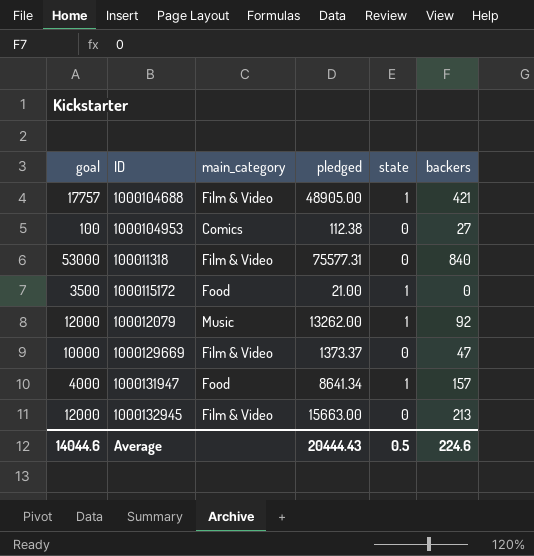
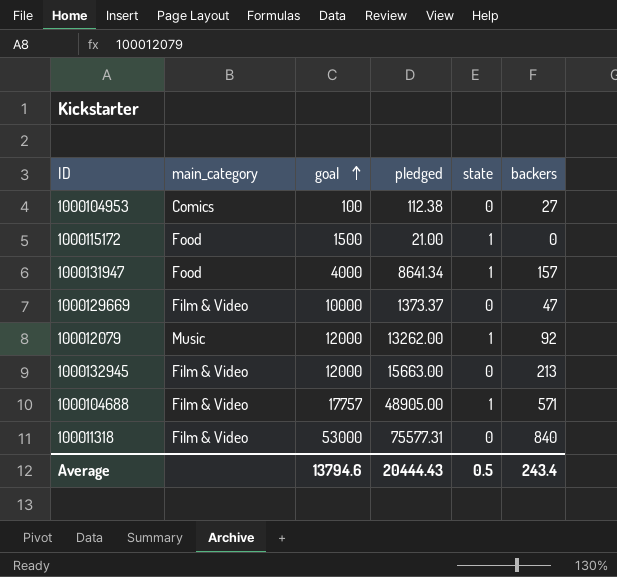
row order: none -> goal ascending
column goal | position: 1 -> 3
1000115172 | goal: 3500 -> 1500
1000104688 | backers: 421 -> 571
Average | goal: 14044.6 -> 13794.6
Average | backers: 224.6 -> 243.4

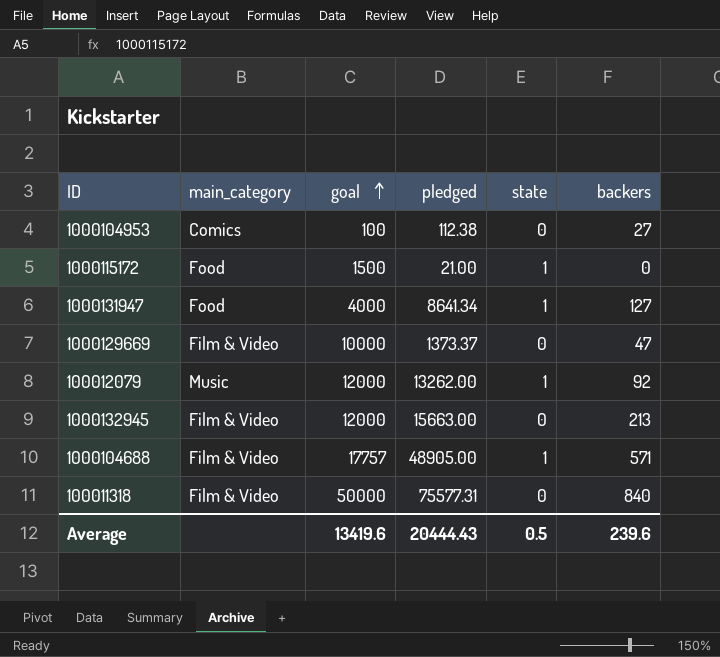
1000131947 | backers: 157 -> 127
100011318 | goal: 53000 -> 50000
Average | goal: 13794.6 -> 13419.6
Average | backers: 243.4 -> 239.6

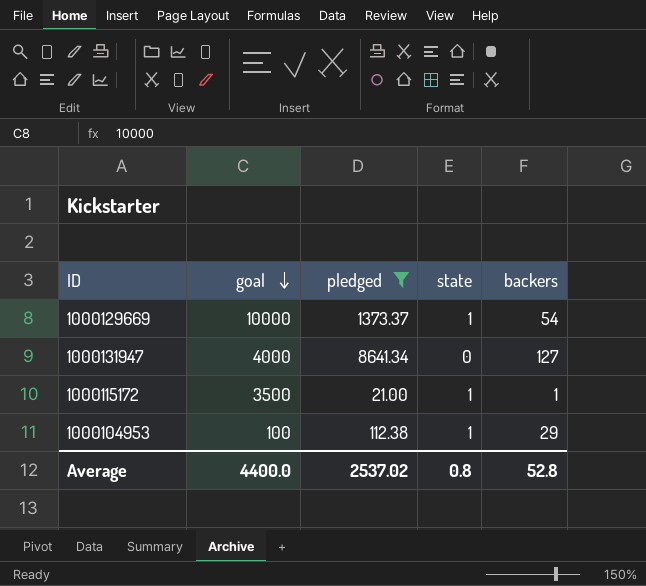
filter: none -> pledged <= 8641.34
row order: goal ascending -> goal descending
column main_category | position: 2 -> none
1000129669 | state: 0 -> 1
1000129669 | backers: 47 -> 54
1000131947 | state: 1 -> 0
1000115172 | goal: 1500 -> 3500
1000115172 | backers: 0 -> 1
1000104953 | state: 0 -> 1
1000104953 | backers: 27 -> 29
Average | goal: 13419.6 -> 4400.0
Average | pledged: 20444.43 -> 2537.02
Average | state: 0.5 -> 0.8
Average | backers: 239.6 -> 52.8

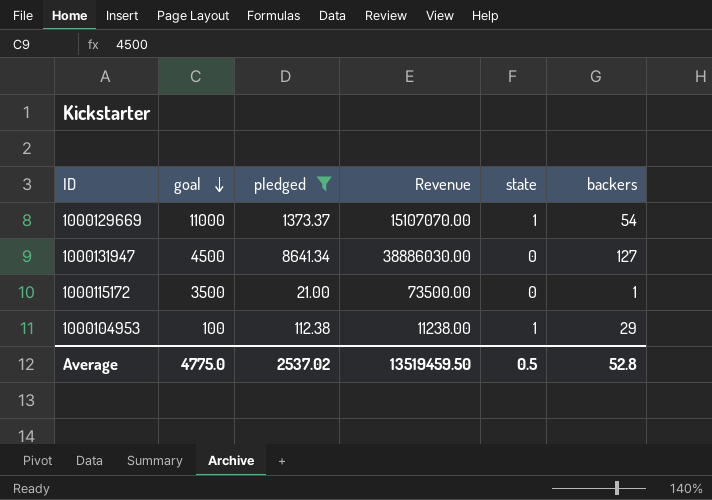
column Revenue | formula: none -> [goal] * [pledged]
1000129669 | goal: 10000 -> 11000
1000131947 | goal: 4000 -> 4500
1000115172 | state: 1 -> 0
Average | goal: 4400.0 -> 4775.0
Average | state: 0.8 -> 0.5

